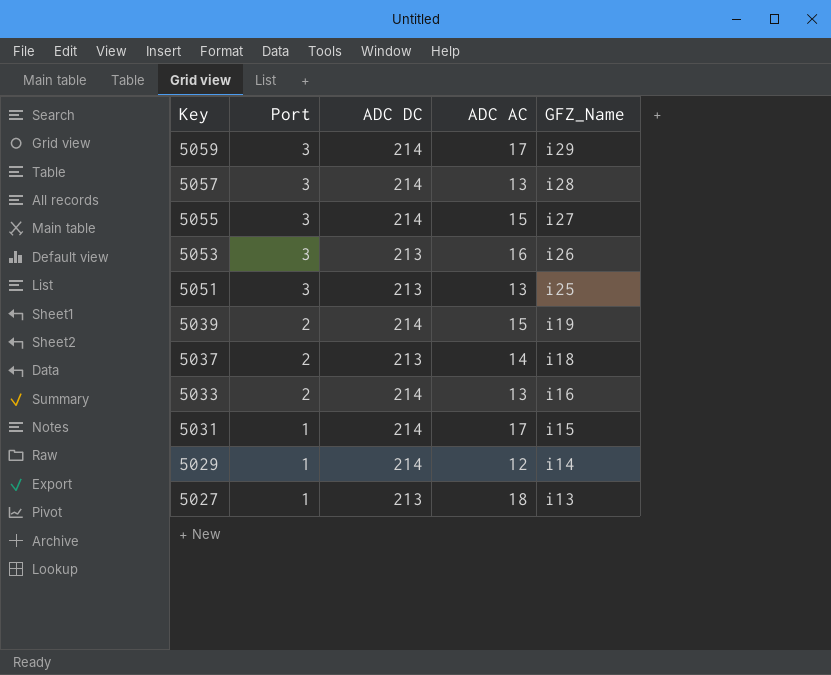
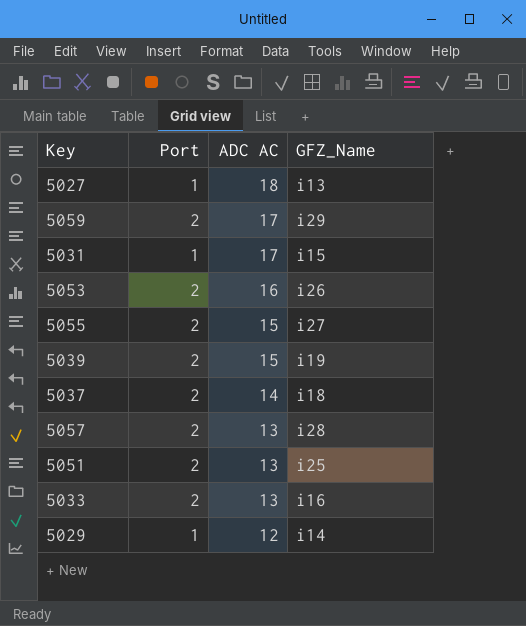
row order: Key descending -> ADC AC descending
column ADC DC | position: 3 -> none
5059 | Port: 3 -> 2
5053 | Port: 3 -> 2
5055 | Port: 3 -> 2
5057 | Port: 3 -> 2
5051 | Port: 3 -> 2

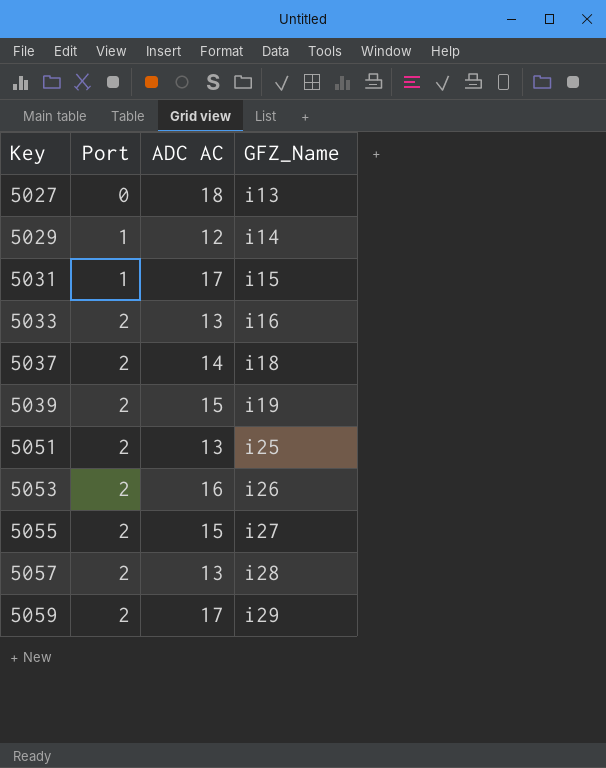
row order: ADC AC descending -> Key ascending
5027 | Port: 1 -> 0

